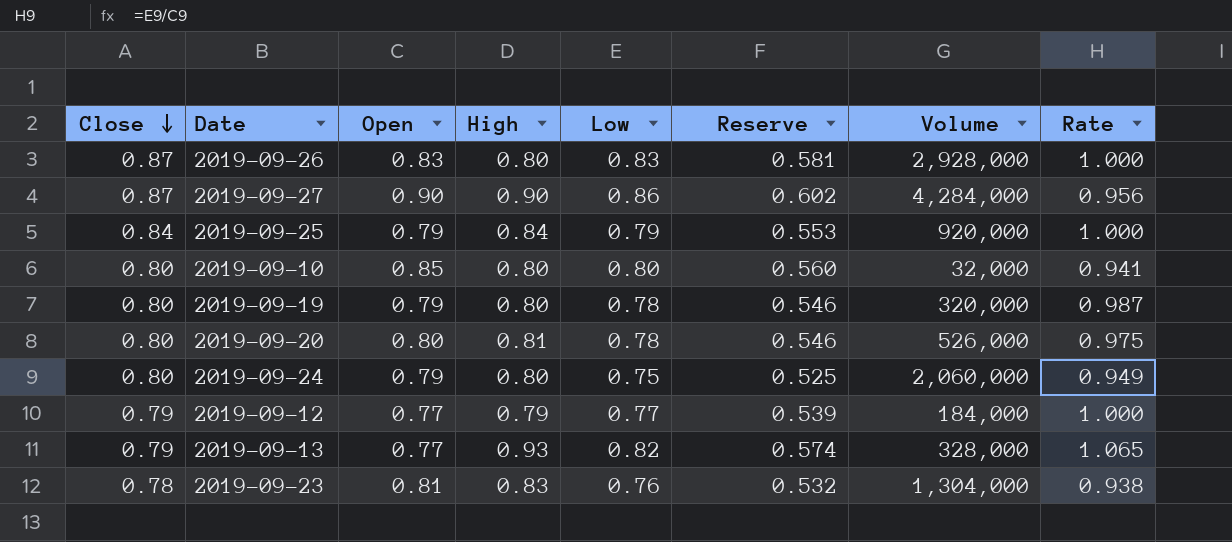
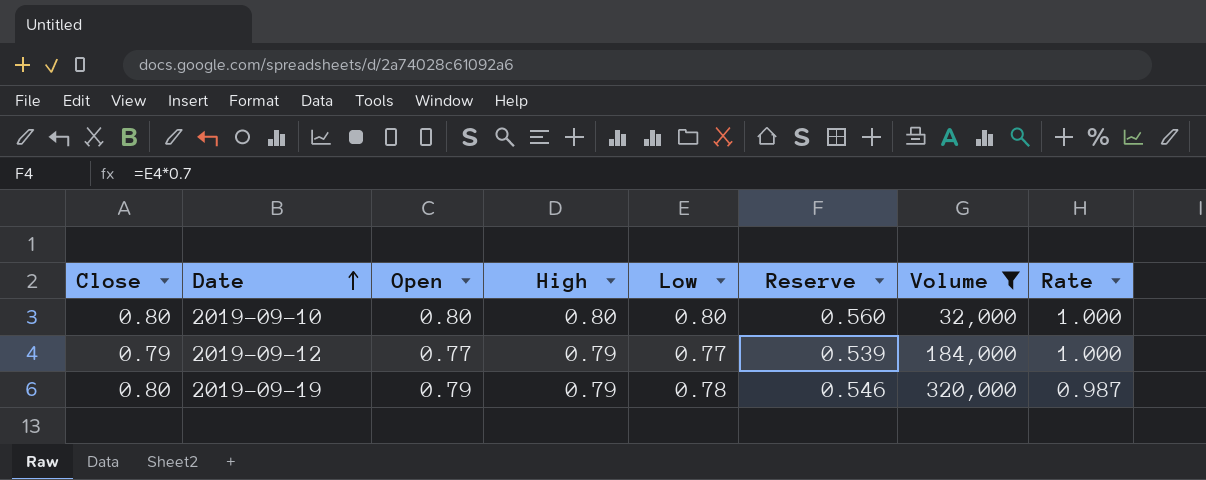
filter: none -> Volume <= 320,000
row order: Close descending -> Date ascending
2019-09-10 | Open: 0.85 -> 0.80
2019-09-10 | Rate: 0.941 -> 1.000
2019-09-19 | High: 0.80 -> 0.79

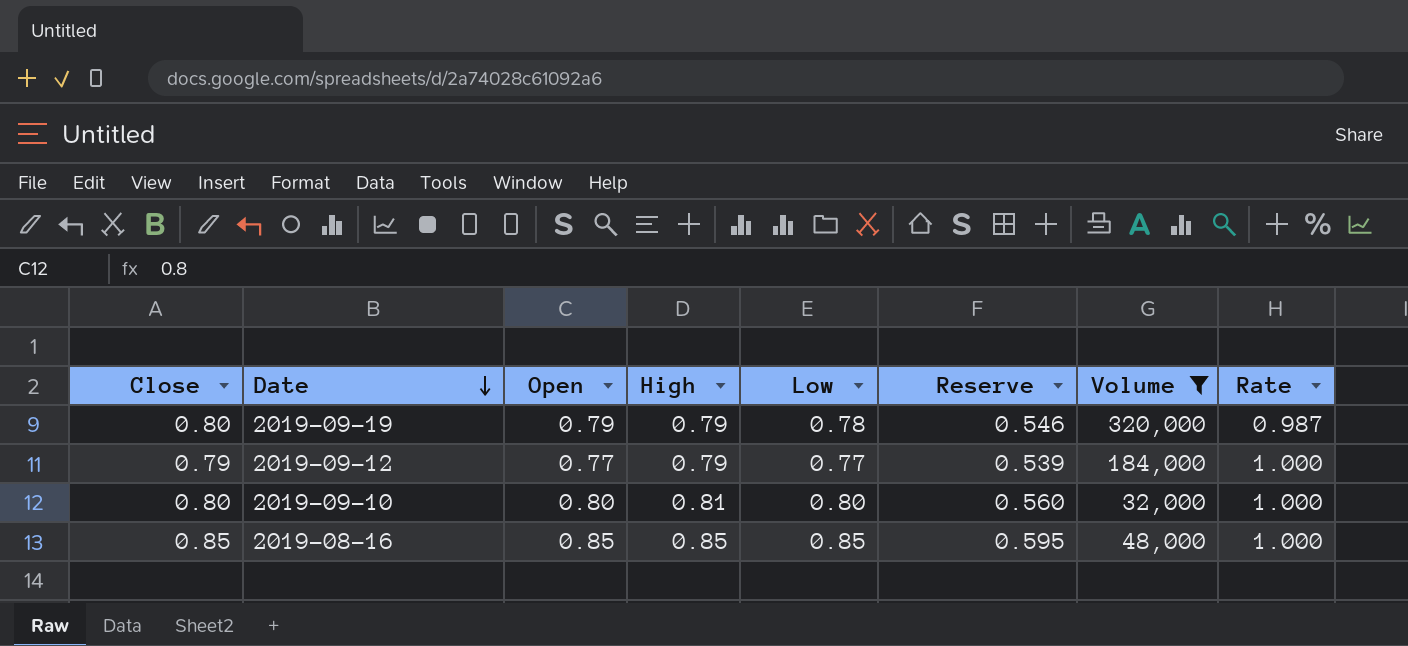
row order: Date ascending -> Date descending
2019-09-10 | High: 0.80 -> 0.81
row 2019-08-16: none -> 0.85 | 0.85 | 0.85 | 0.85 | 0.595 | 48,000 | 1.000

